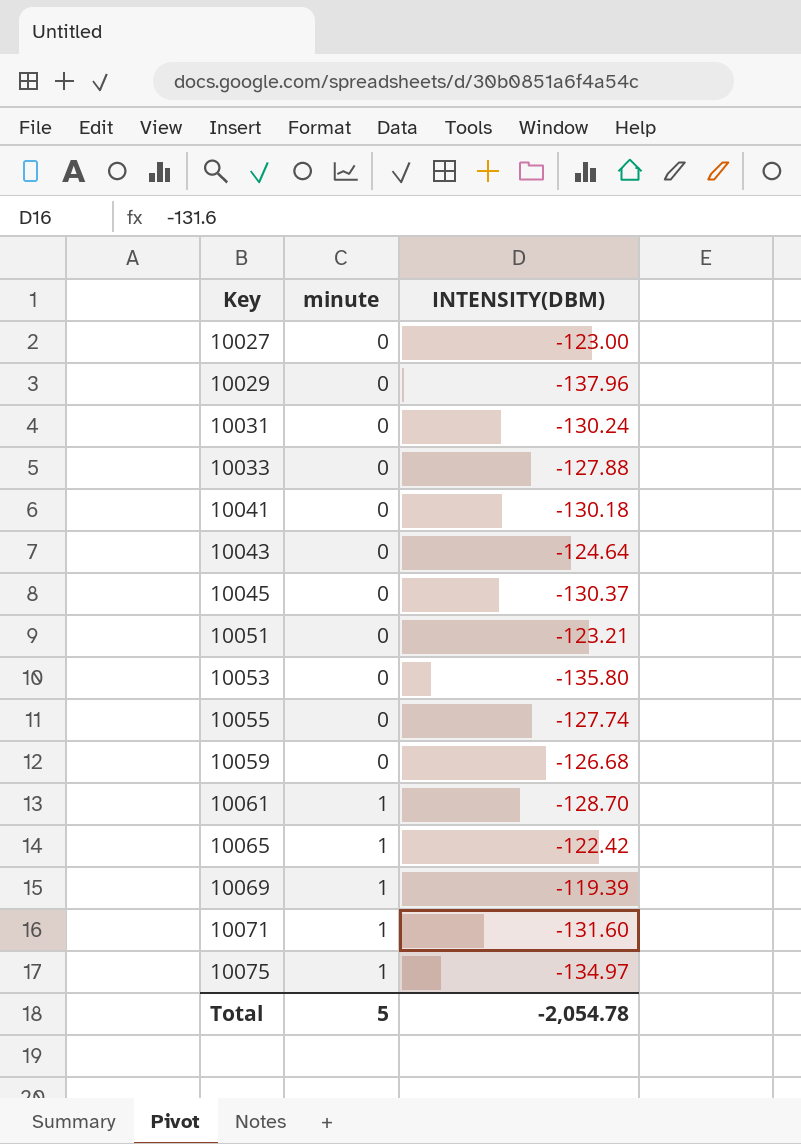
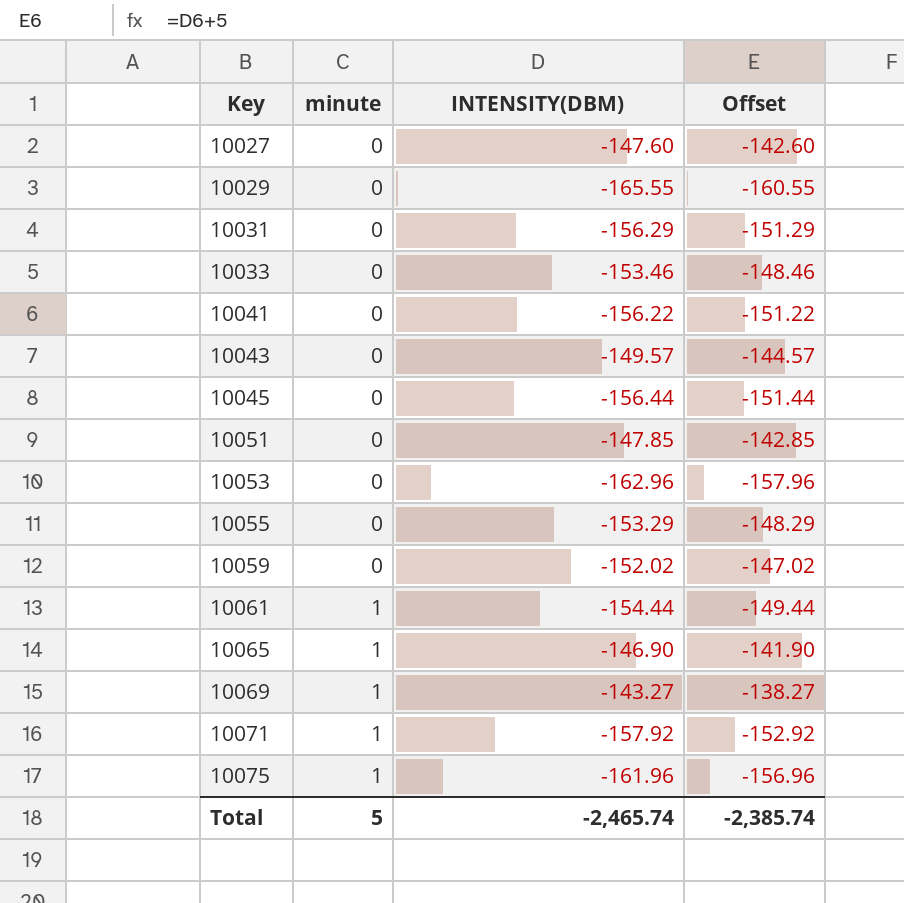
column Offset | formula: none -> [INTENSITY(DBM)] + 5
10027 | INTENSITY(DBM): -123.00 -> -147.60
10029 | INTENSITY(DBM): -137.96 -> -165.55
10031 | INTENSITY(DBM): -130.24 -> -156.29
10033 | INTENSITY(DBM): -127.88 -> -153.46
10041 | INTENSITY(DBM): -130.18 -> -156.22
10043 | INTENSITY(DBM): -124.64 -> -149.57
10045 | INTENSITY(DBM): -130.37 -> -156.44
10051 | INTENSITY(DBM): -123.21 -> -147.85
10053 | INTENSITY(DBM): -135.80 -> -162.96
10055 | INTENSITY(DBM): -127.74 -> -153.29
10059 | INTENSITY(DBM): -126.68 -> -152.02
10061 | INTENSITY(DBM): -128.70 -> -154.44
10065 | INTENSITY(DBM): -122.42 -> -146.90
10069 | INTENSITY(DBM): -119.39 -> -143.27
10071 | INTENSITY(DBM): -131.60 -> -157.92
10075 | INTENSITY(DBM): -134.97 -> -161.96
Total | INTENSITY(DBM): -2,054.78 -> -2,465.74

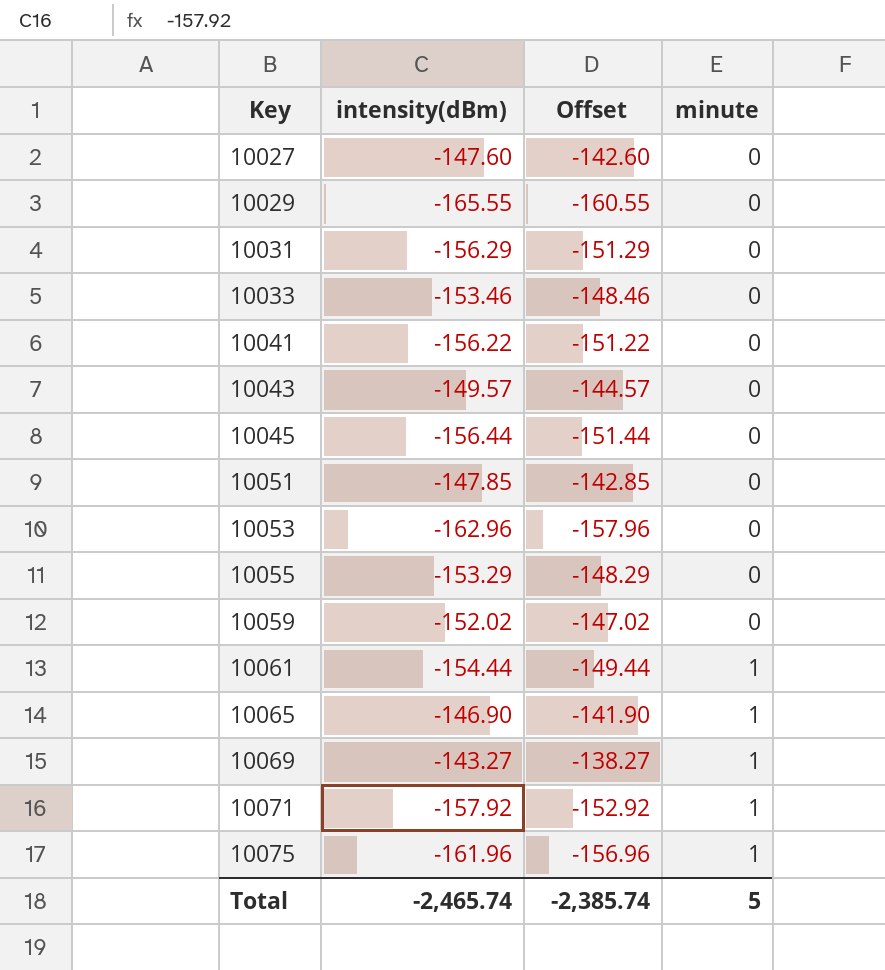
column name: INTENSITY(DBM) -> intensity(dBm)
column minute | position: 2 -> 4

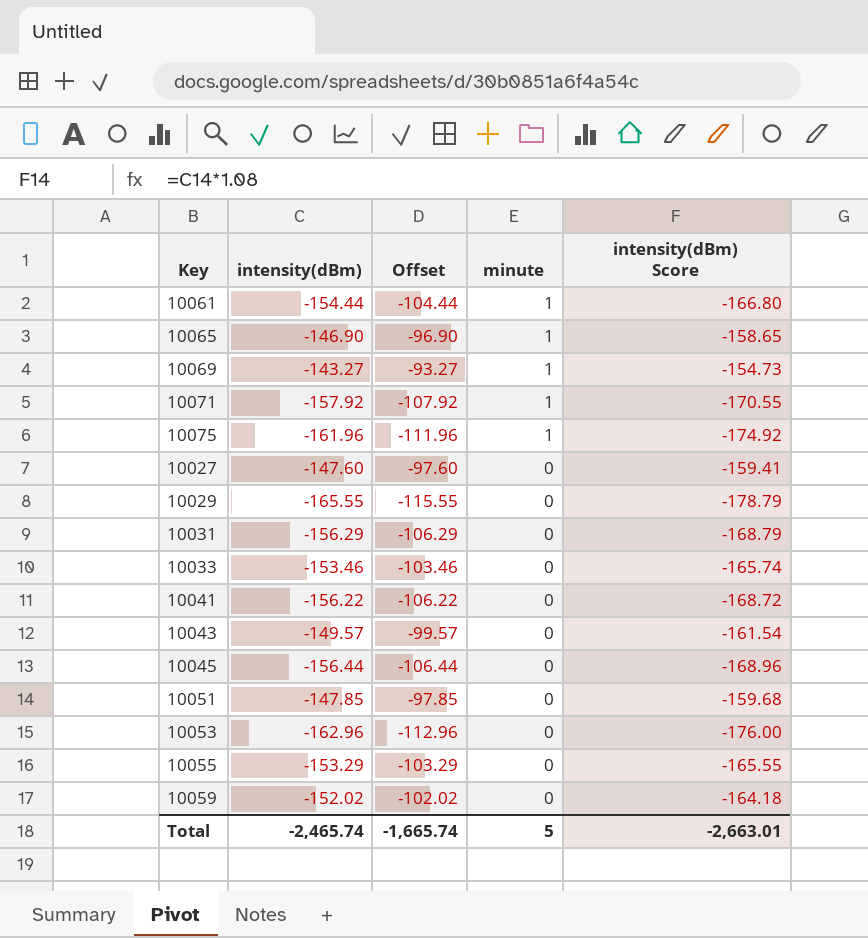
row order: Key ascending -> minute descending
column Offset | formula: [intensity(dBm)] + 5 -> [intensity(dBm)] + 50
column intensity(dBm) Score | formula: none -> [intensity(dBm)] * 1.08
Total | Offset: -2,385.74 -> -1,665.74

